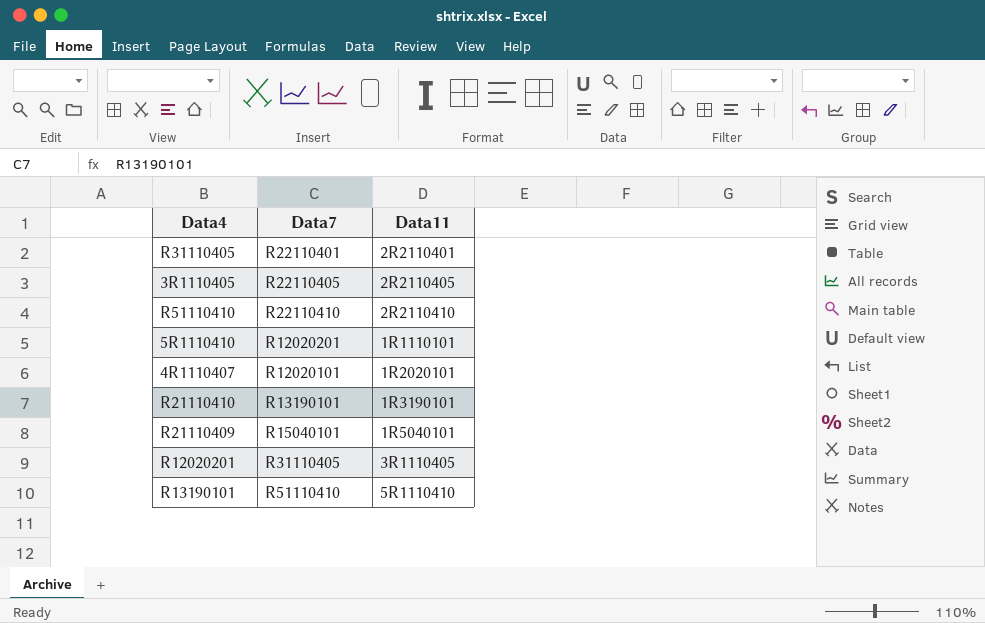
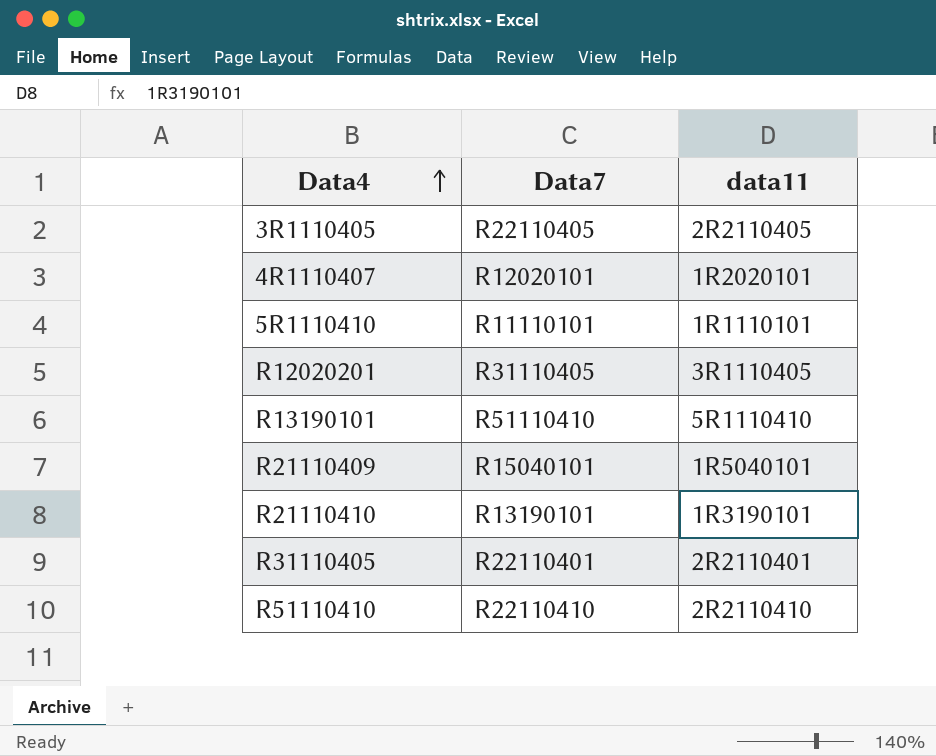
row order: none -> Data4 ascending
column name: Data11 -> data11
5R1110410 | Data7: R12020201 -> R11110101

